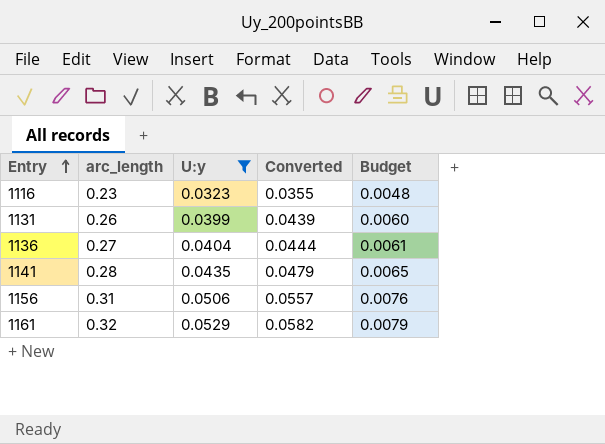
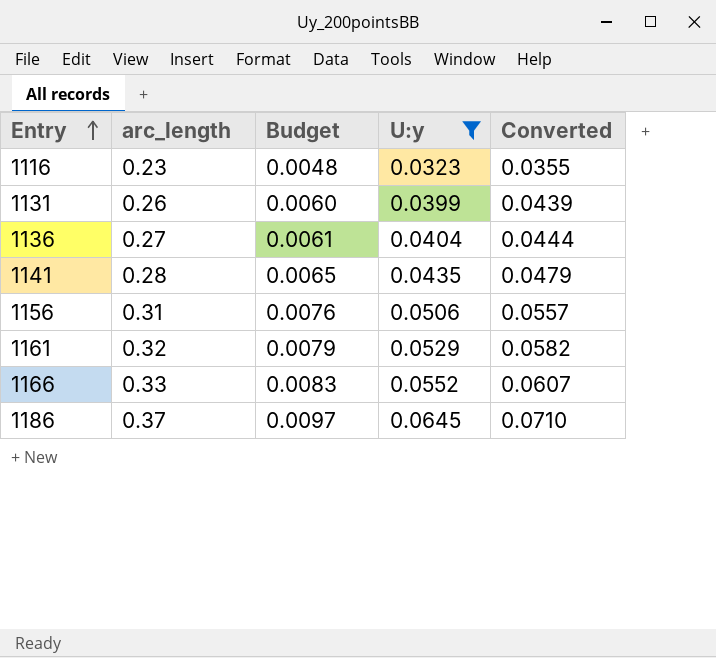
column Budget | position: 5 -> 3
row 1166: none -> 0.33 | 0.0083 | 0.0552 | 0.0607
row 1186: none -> 0.37 | 0.0097 | 0.0645 | 0.0710

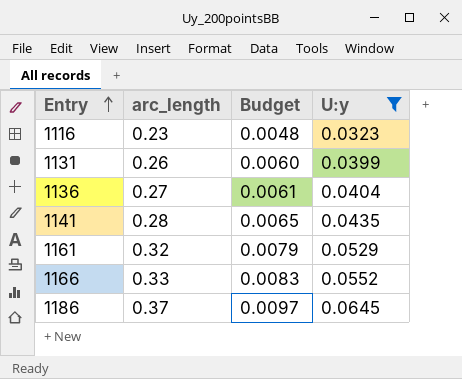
column Converted | formula: [U:y] * 1.1 -> none
row 1156: 0.31 | 0.0076 | 0.0506 | 0.0557 -> none

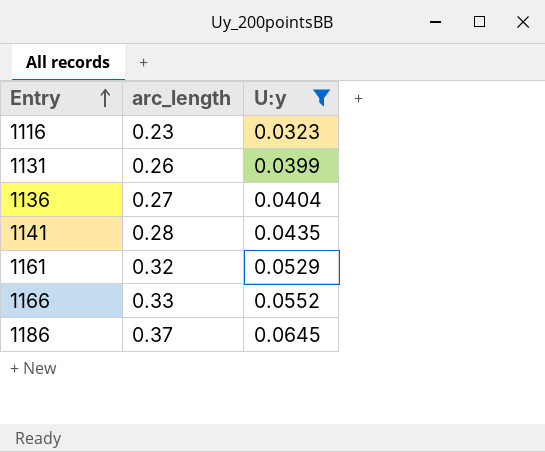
column Budget | formula: [U:y] * 0.15 -> none

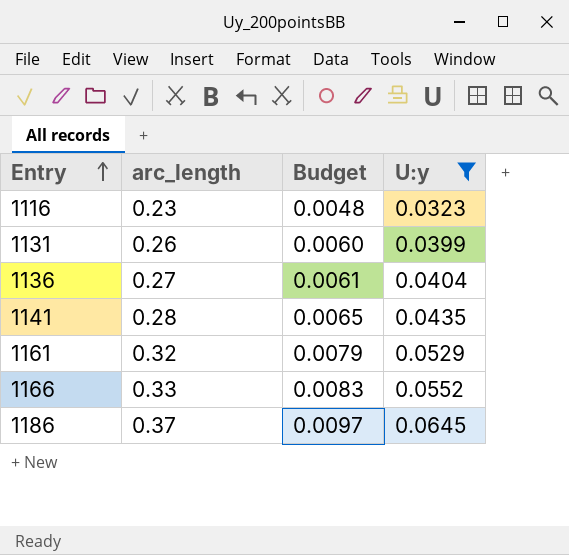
column Budget | formula: none -> [U:y] * 0.15

